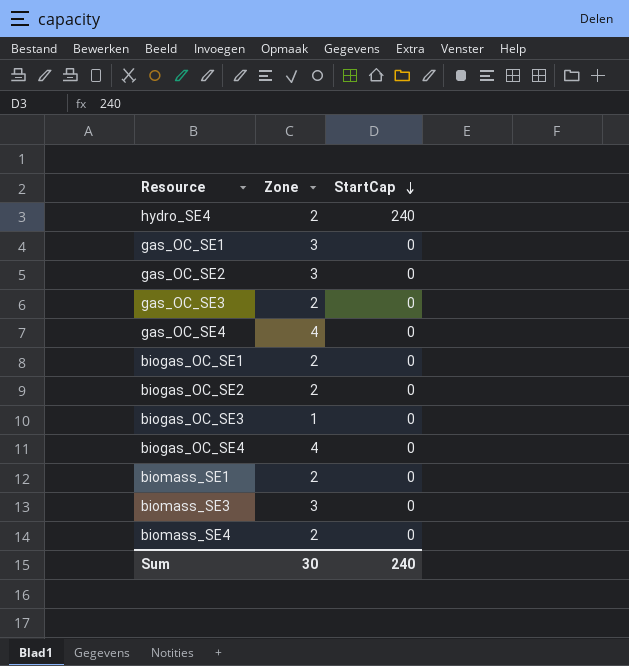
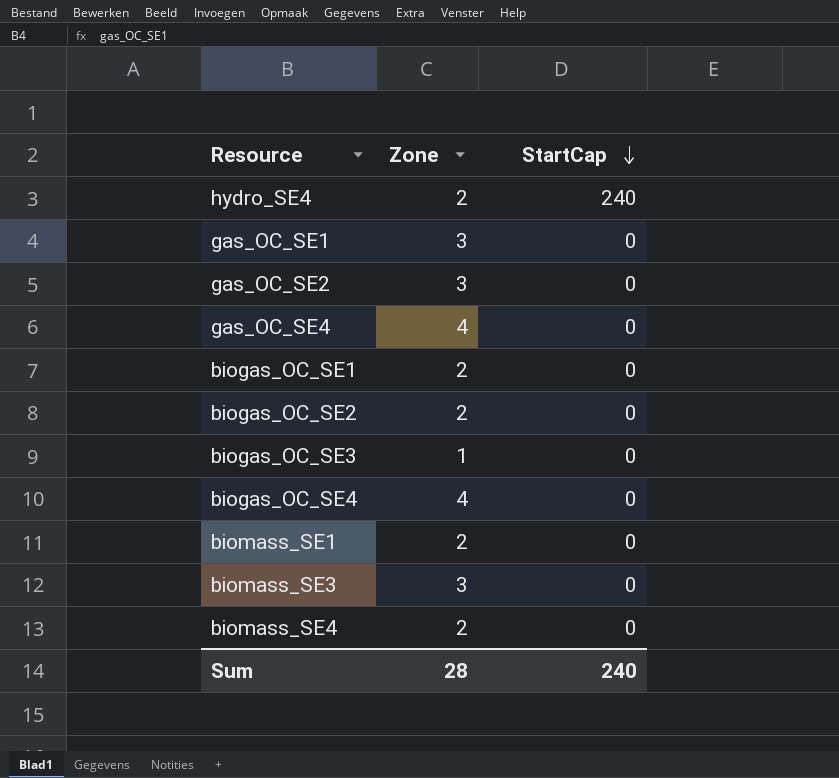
row gas_OC_SE3: 2 | 0 -> none
Sum | Zone: 30 -> 28

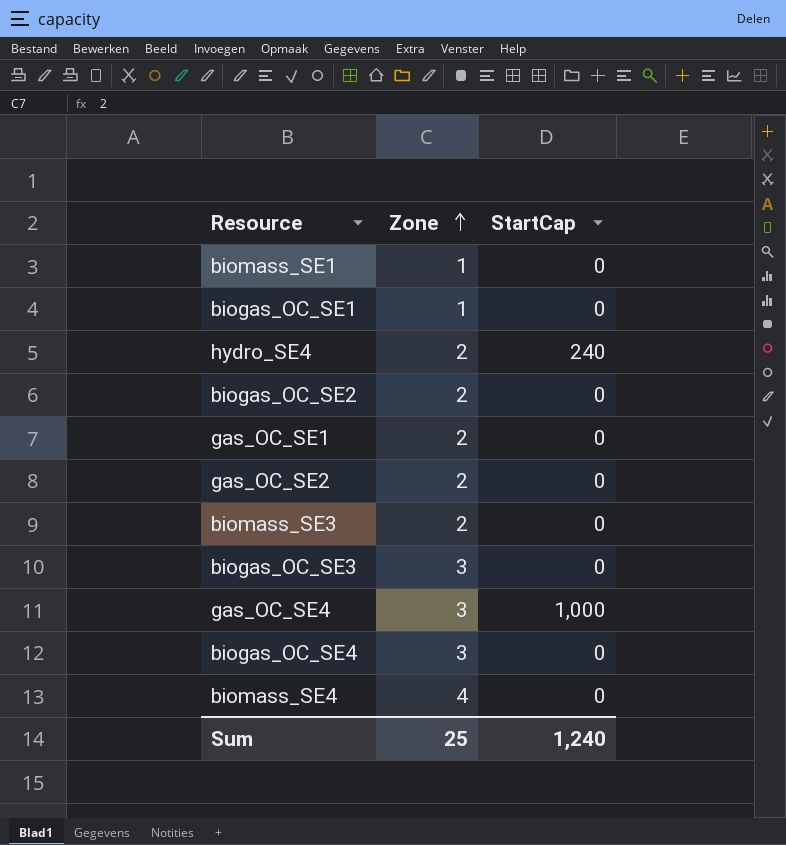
row order: StartCap descending -> Zone ascending
biomass_SE1 | Zone: 2 -> 1
biogas_OC_SE1 | Zone: 2 -> 1
gas_OC_SE1 | Zone: 3 -> 2
gas_OC_SE2 | Zone: 3 -> 2
biomass_SE3 | Zone: 3 -> 2
biogas_OC_SE3 | Zone: 1 -> 3
gas_OC_SE4 | Zone: 4 -> 3
gas_OC_SE4 | StartCap: 0 -> 1,000
biogas_OC_SE4 | Zone: 4 -> 3
biomass_SE4 | Zone: 2 -> 4
Sum | Zone: 28 -> 25
Sum | StartCap: 240 -> 1,240

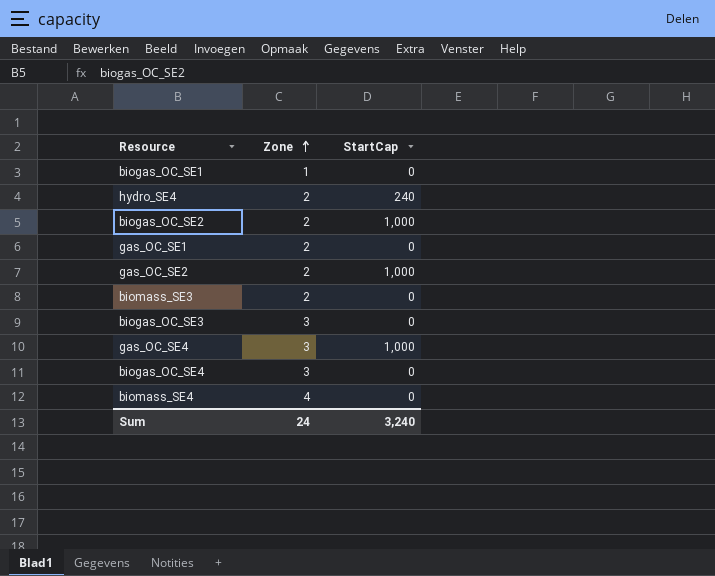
row biomass_SE1: 1 | 0 -> none
biogas_OC_SE2 | StartCap: 0 -> 1,000
gas_OC_SE2 | StartCap: 0 -> 1,000
Sum | Zone: 25 -> 24
Sum | StartCap: 1,240 -> 3,240

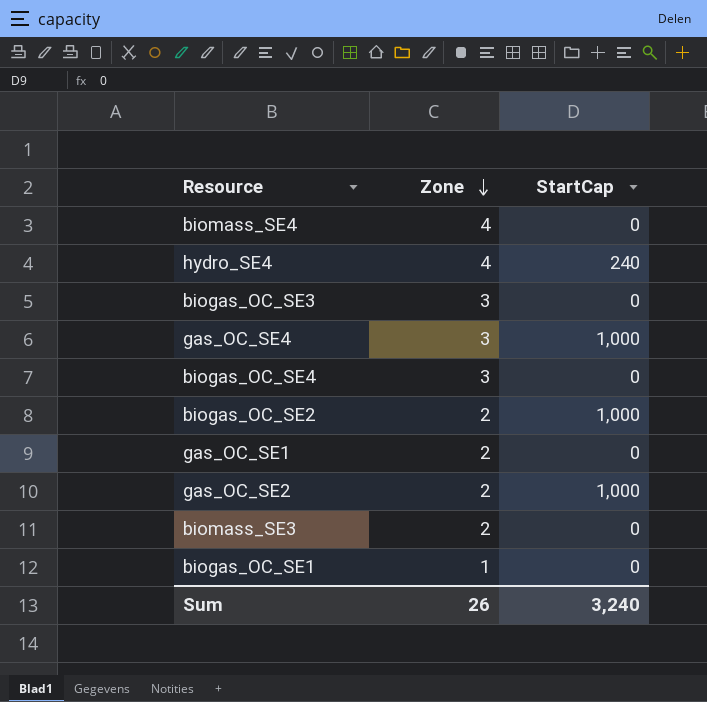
row order: Zone ascending -> Zone descending
hydro_SE4 | Zone: 2 -> 4
Sum | Zone: 24 -> 26

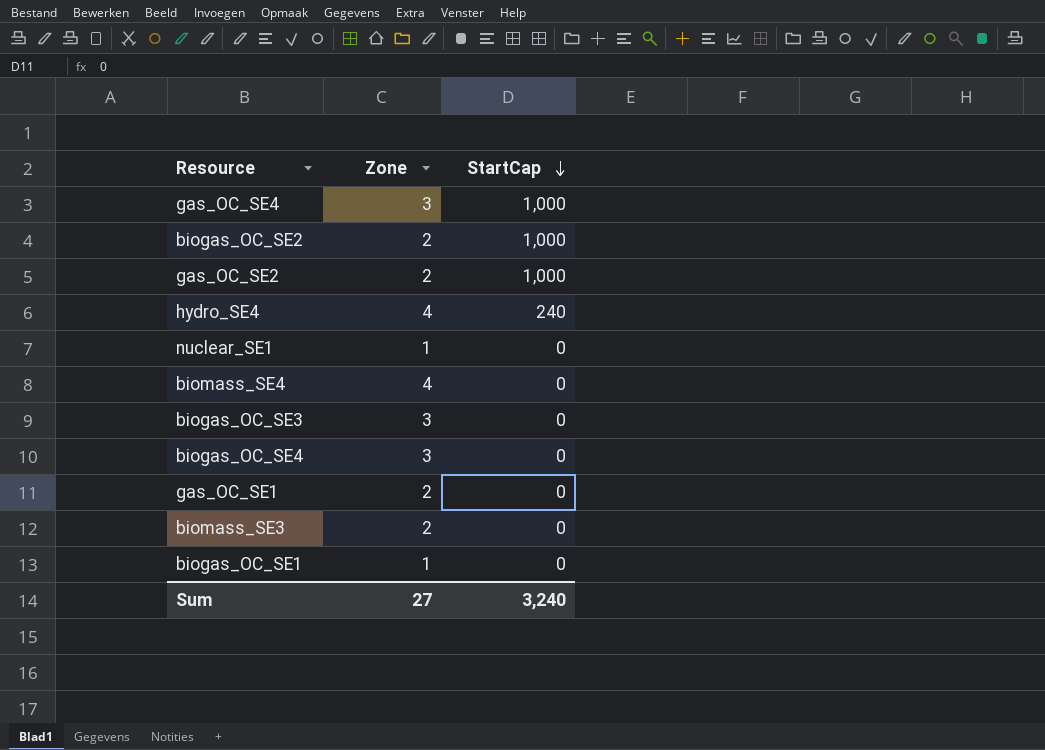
row order: Zone descending -> StartCap descending
row nuclear_SE1: none -> 1 | 0
Sum | Zone: 26 -> 27

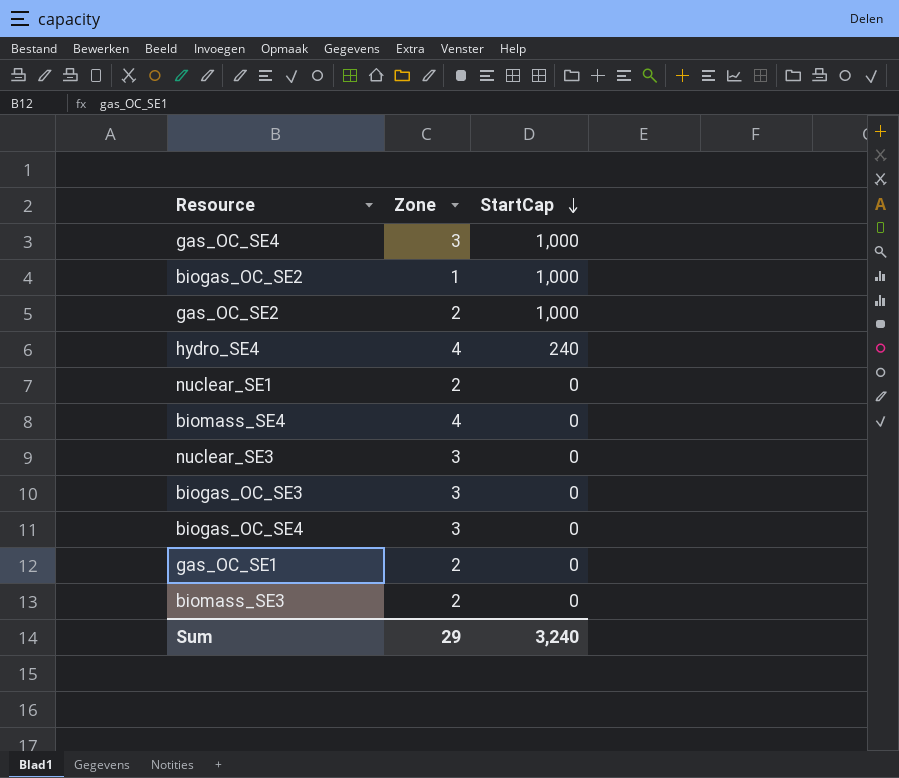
row biogas_OC_SE1: 1 | 0 -> none
biogas_OC_SE2 | Zone: 2 -> 1
nuclear_SE1 | Zone: 1 -> 2
row nuclear_SE3: none -> 3 | 0
Sum | Zone: 27 -> 29

